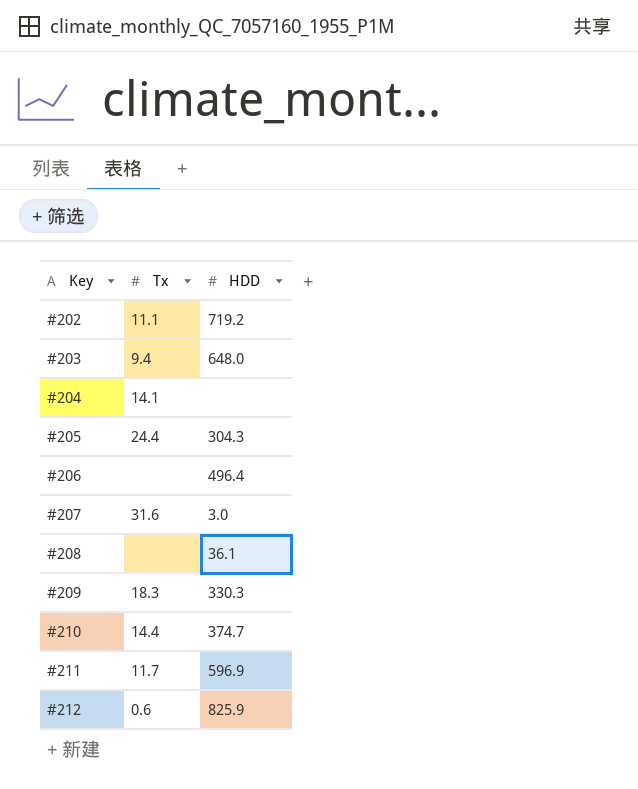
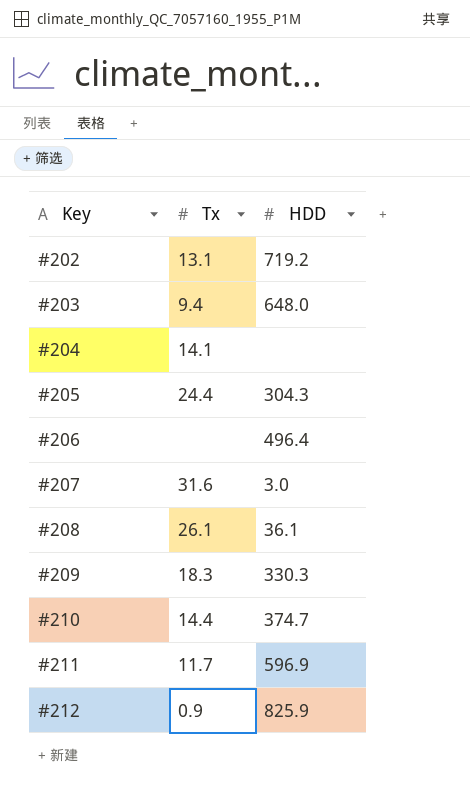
#202 | Tx: 11.1 -> 13.1
#208 | Tx: none -> 26.1
#212 | Tx: 0.6 -> 0.9

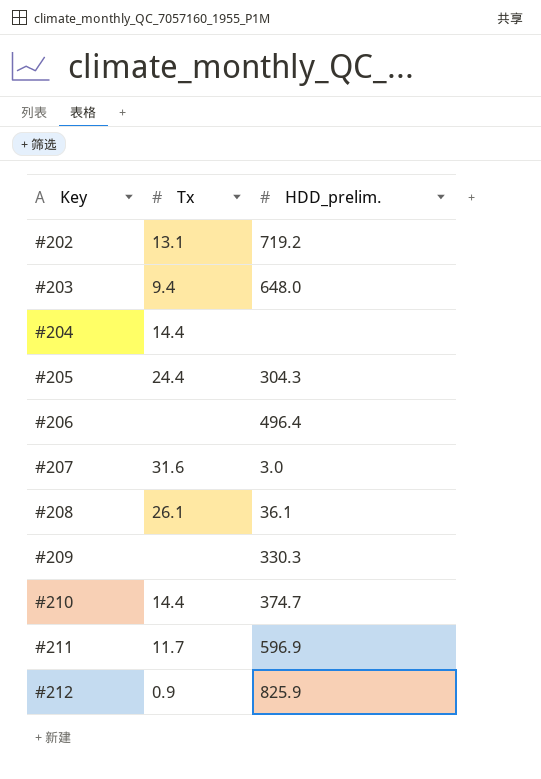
column name: HDD -> HDD_prelim.
#204 | Tx: 14.1 -> 14.4
#209 | Tx: 18.3 -> none

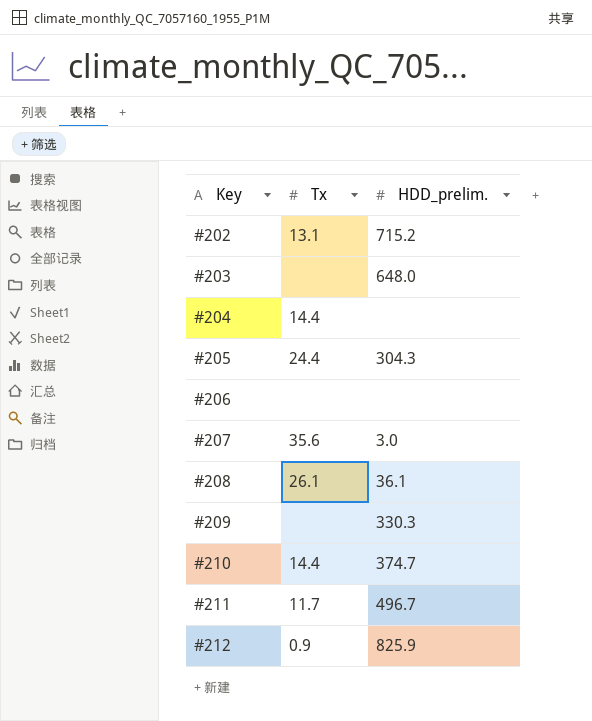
#202 | HDD_prelim.: 719.2 -> 715.2
#203 | Tx: 9.4 -> none
#206 | HDD_prelim.: 496.4 -> none
#207 | Tx: 31.6 -> 35.6
#211 | HDD_prelim.: 596.9 -> 496.7

